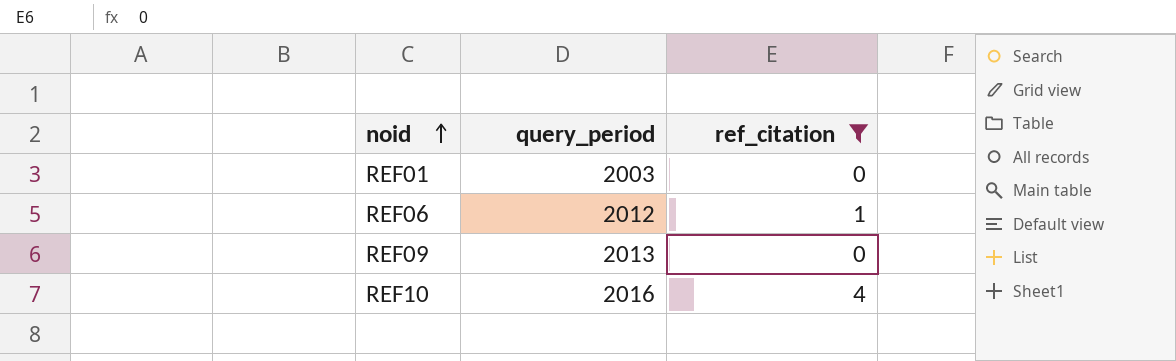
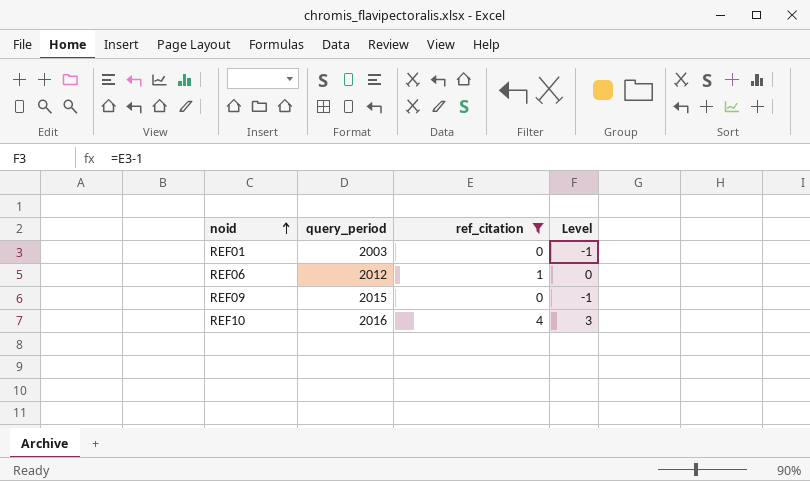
column Level | formula: none -> [ref_citation] - 1
REF09 | query_period: 2013 -> 2015

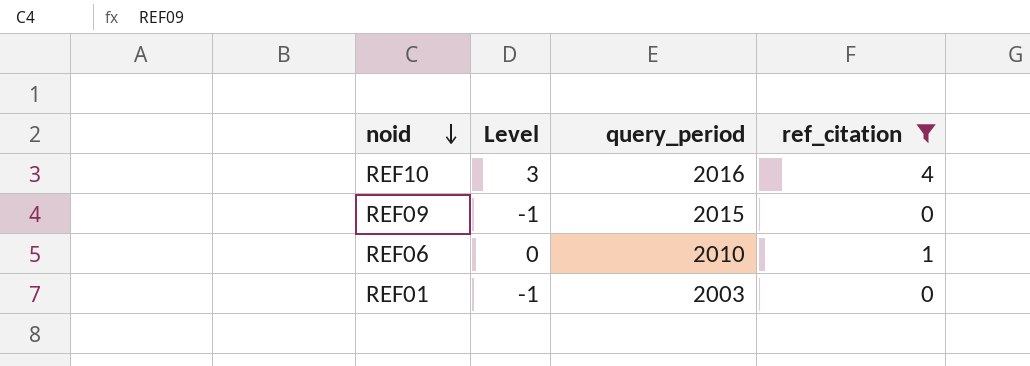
row order: noid ascending -> noid descending
column Level | position: 4 -> 2
REF06 | query_period: 2012 -> 2010

